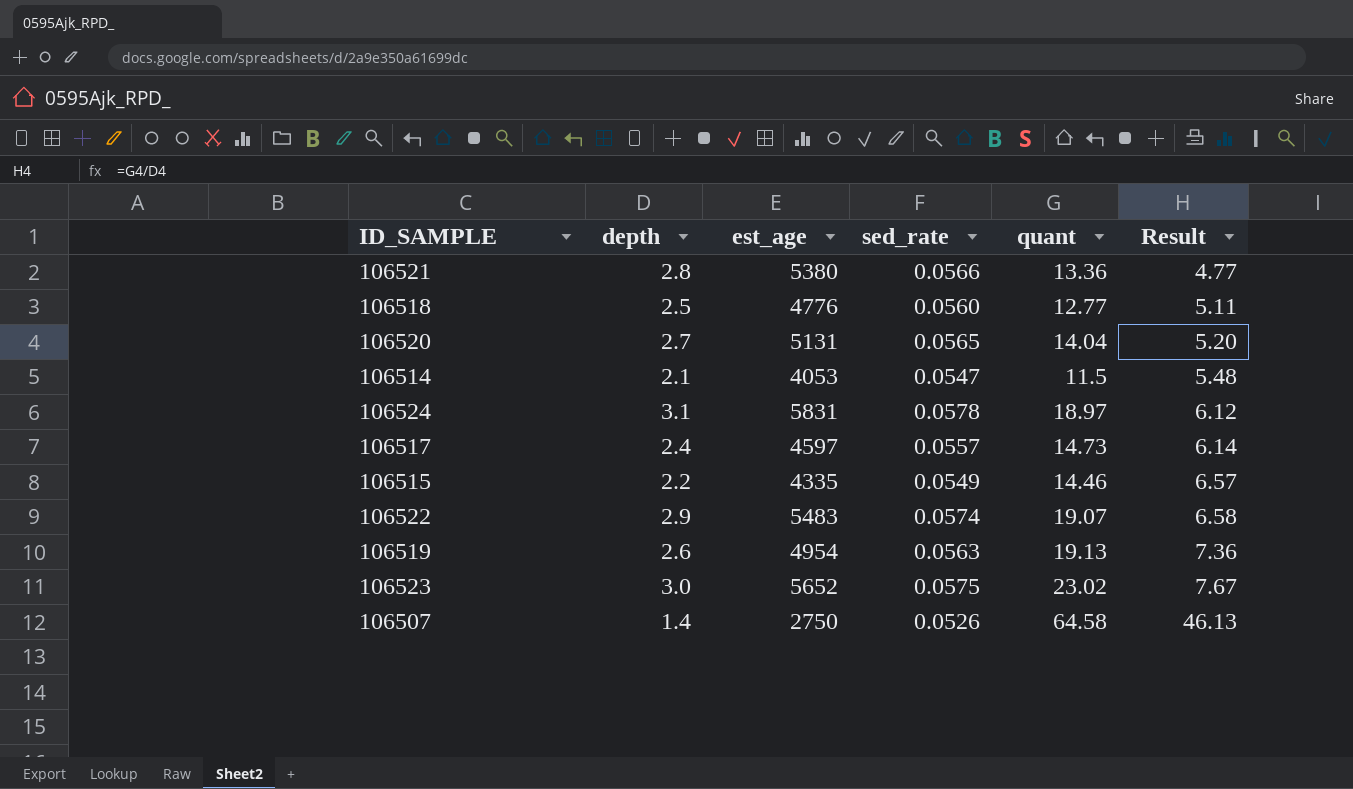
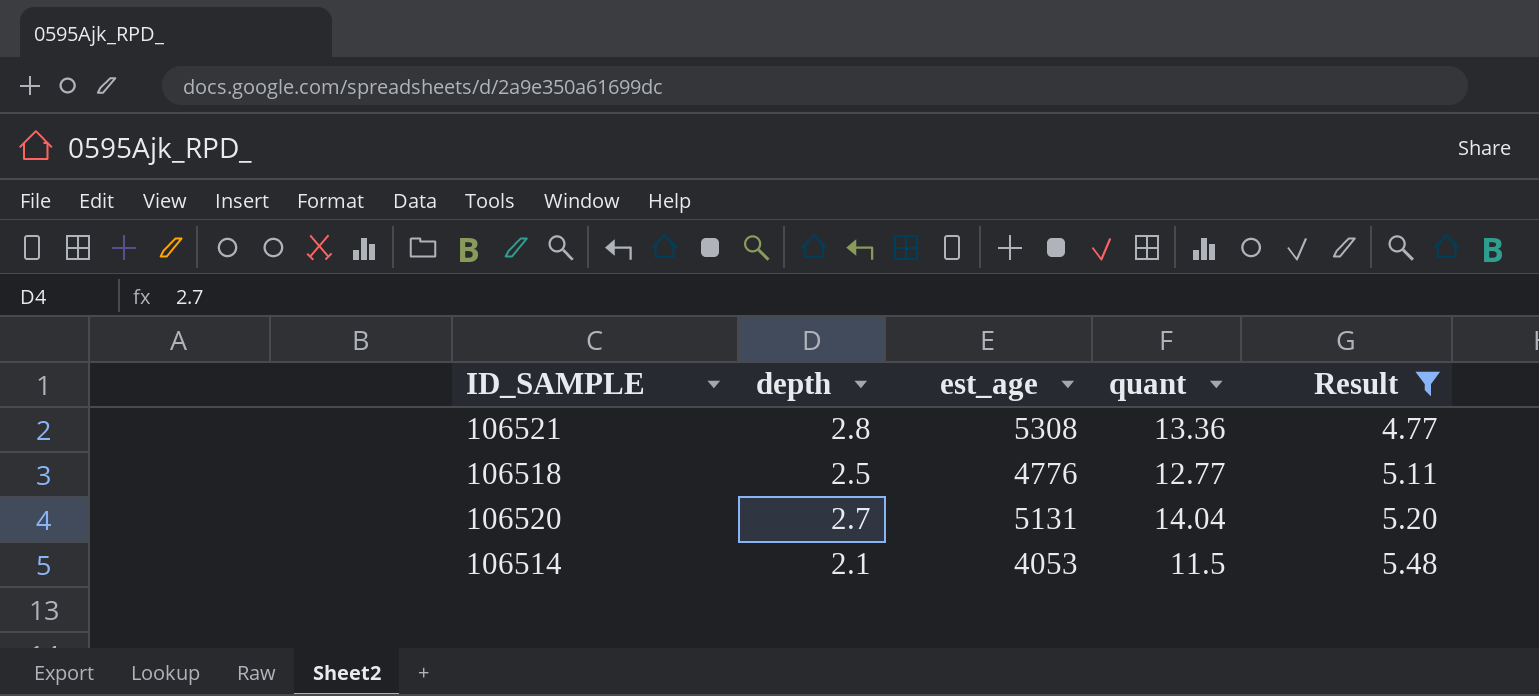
filter: none -> Result <= 5.48
column sed_rate | position: 4 -> none
106521 | est_age: 5380 -> 5308

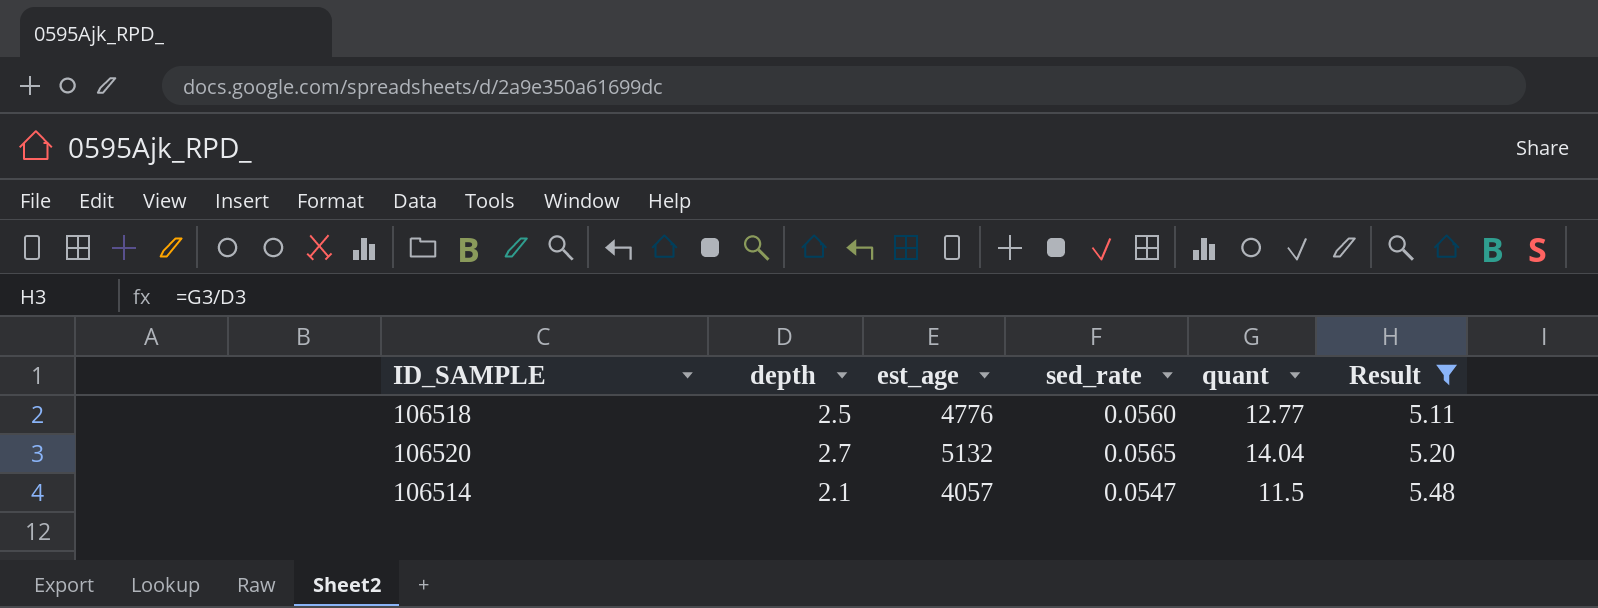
column sed_rate | position: none -> 4
row 106521: 2.8 | 5308 | 13.36 | 4.77 -> none
106520 | est_age: 5131 -> 5132
106514 | est_age: 4053 -> 4057

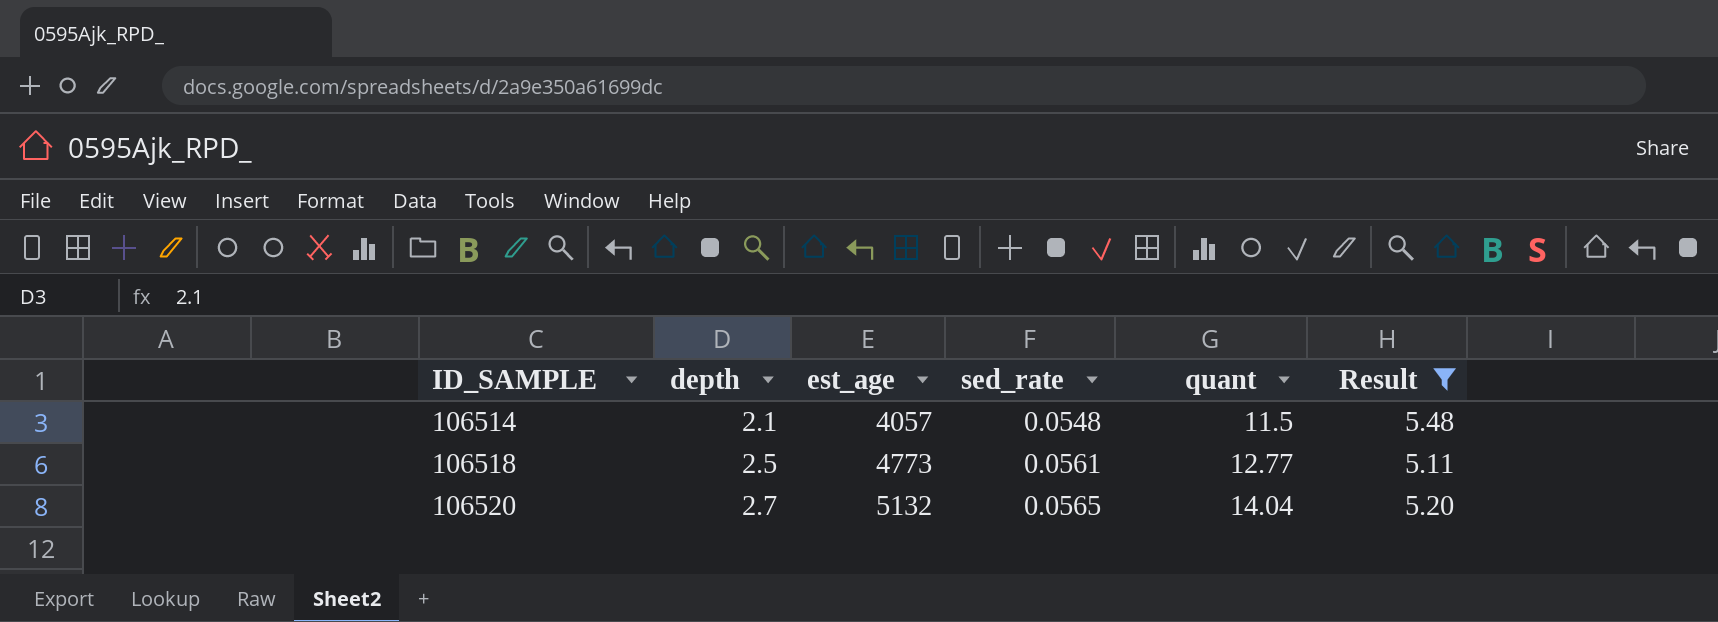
row order: Result ascending -> ID_SAMPLE ascending
106514 | sed_rate: 0.0547 -> 0.0548
106518 | est_age: 4776 -> 4773
106518 | sed_rate: 0.0560 -> 0.0561

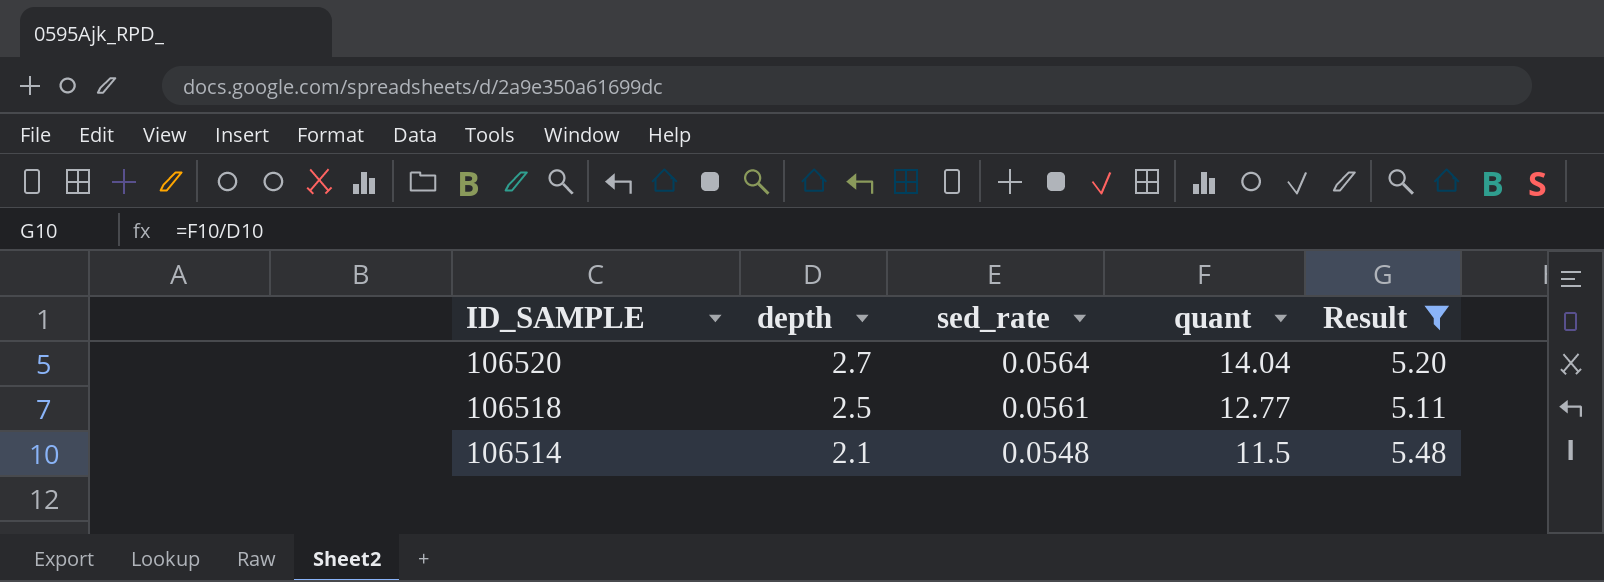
row order: ID_SAMPLE ascending -> ID_SAMPLE descending
column est_age | position: 3 -> none
106520 | sed_rate: 0.0565 -> 0.0564

